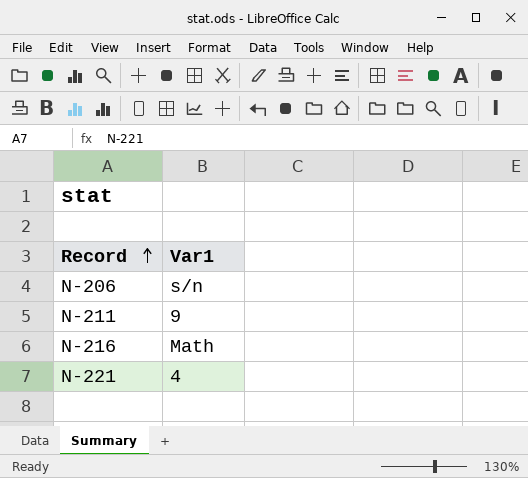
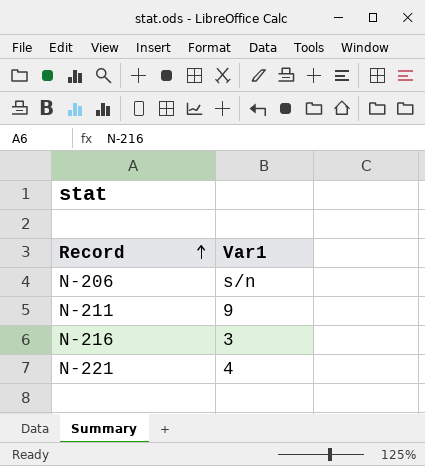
N-216 | Var1: Math -> 3

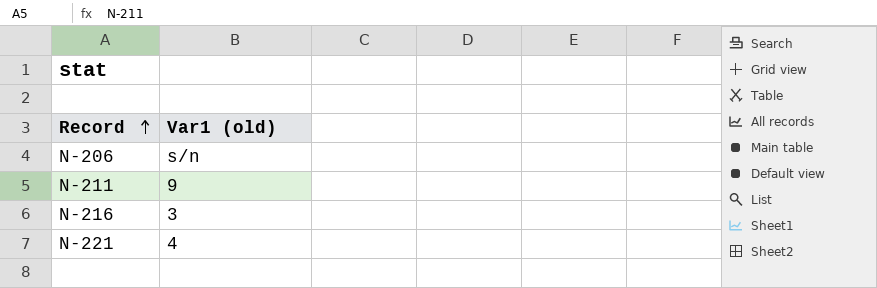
column name: Var1 -> Var1 (old)

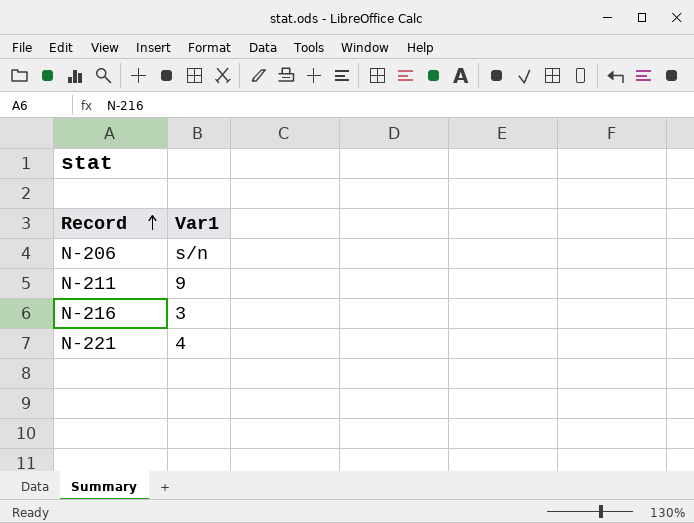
column name: Var1 (old) -> Var1

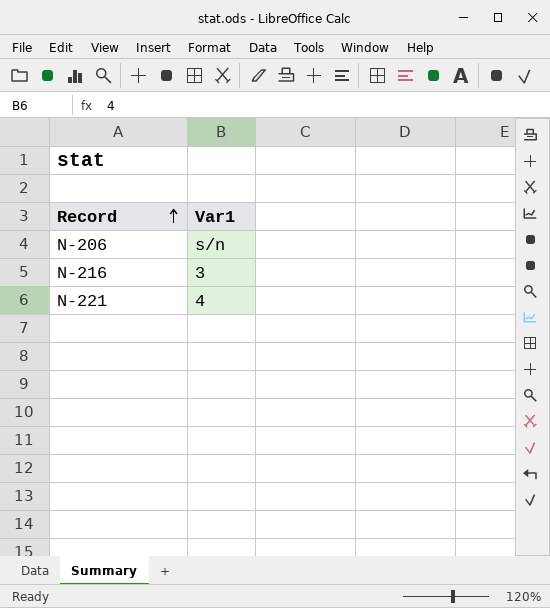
row N-211: 9 -> none

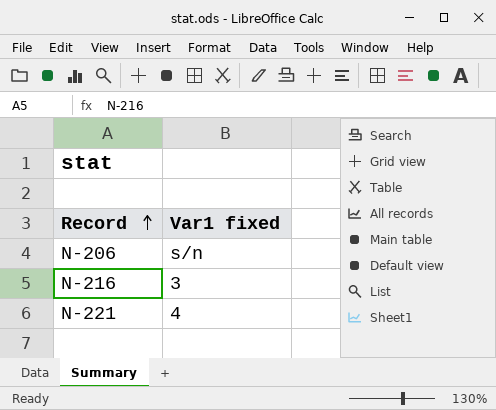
column name: Var1 -> Var1 fixed

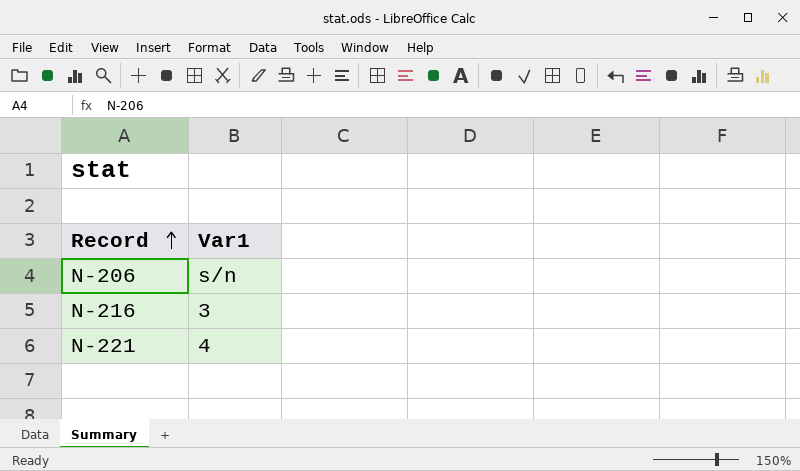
column name: Var1 fixed -> Var1

